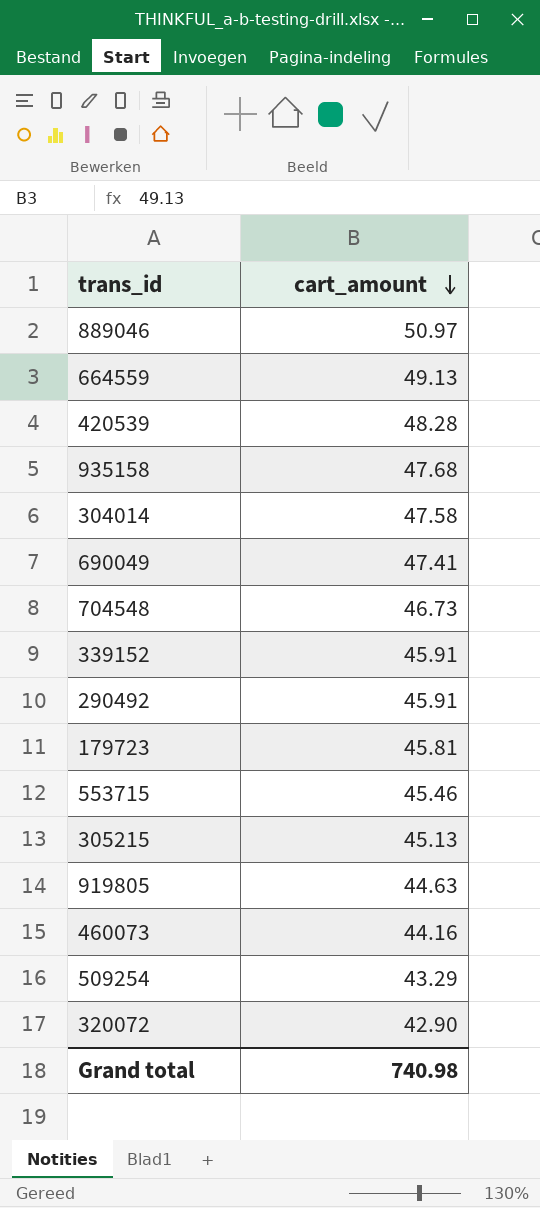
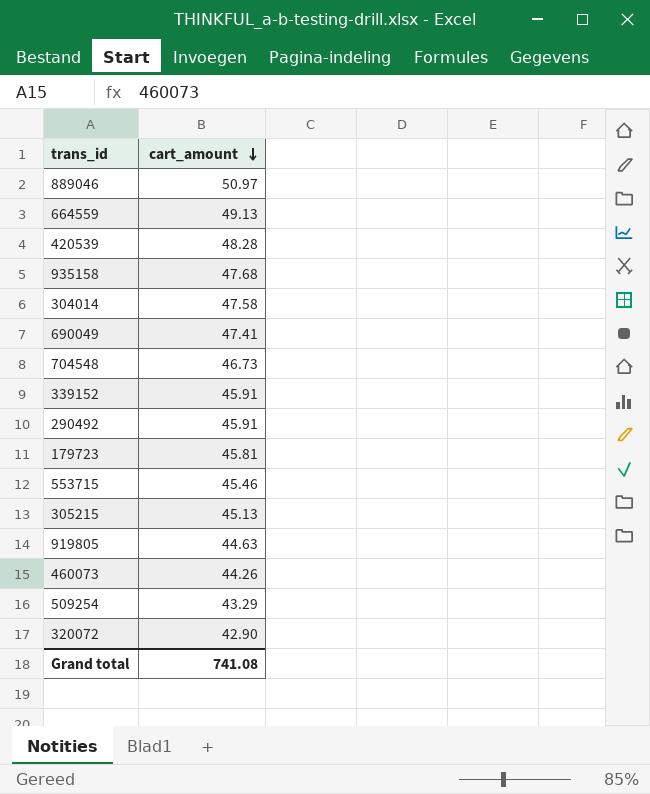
460073 | cart_amount: 44.16 -> 44.26
Grand total | cart_amount: 740.98 -> 741.08

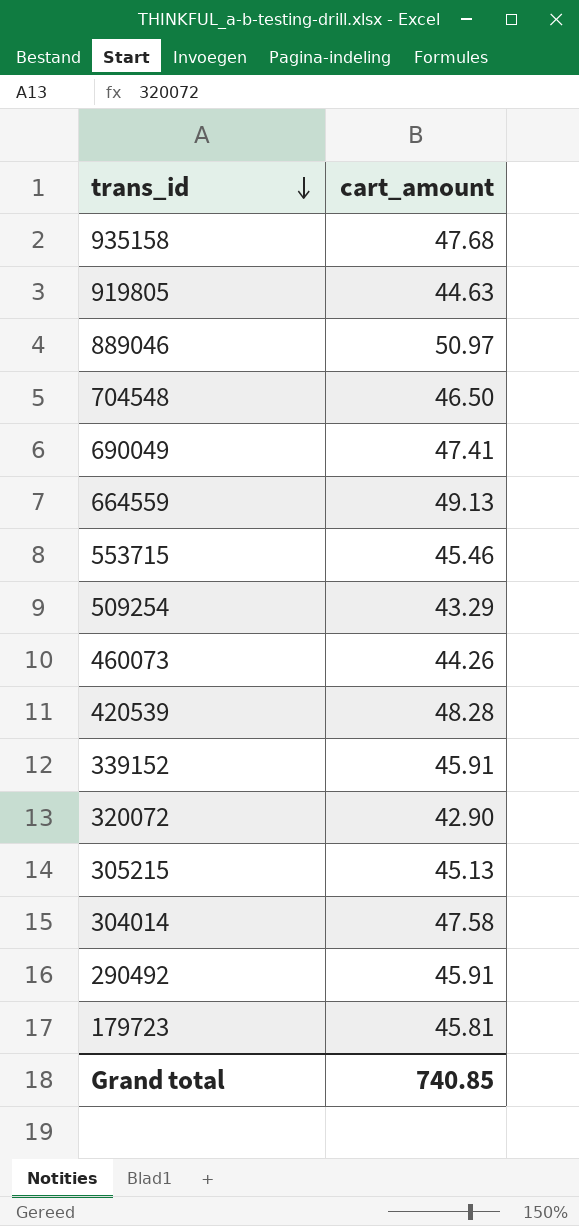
row order: cart_amount descending -> trans_id descending
704548 | cart_amount: 46.73 -> 46.50
Grand total | cart_amount: 741.08 -> 740.85

